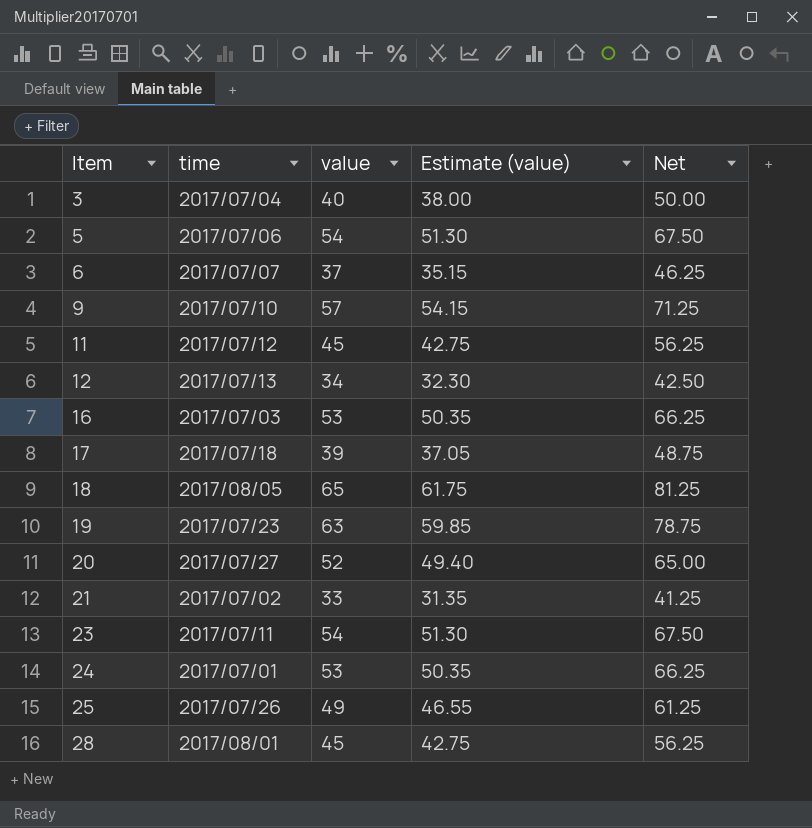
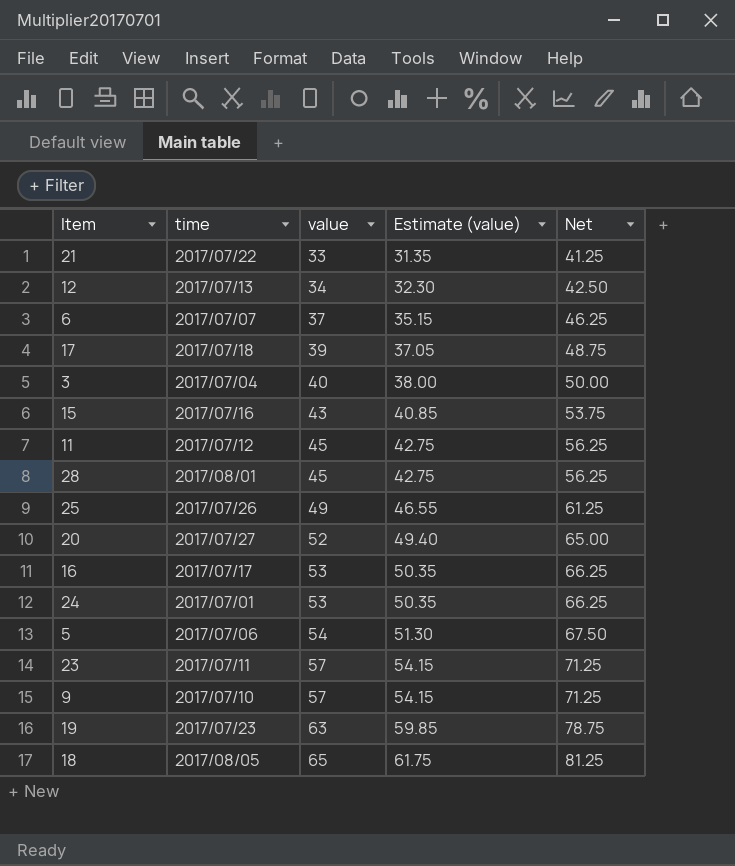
row order: Item ascending -> value ascending
21 | time: 2017/07/02 -> 2017/07/22
row 15: none -> 2017/07/16 | 43 | 40.85 | 53.75
16 | time: 2017/07/03 -> 2017/07/17
23 | value: 54 -> 57
23 | Estimate (value): 51.30 -> 54.15
23 | Net: 67.50 -> 71.25

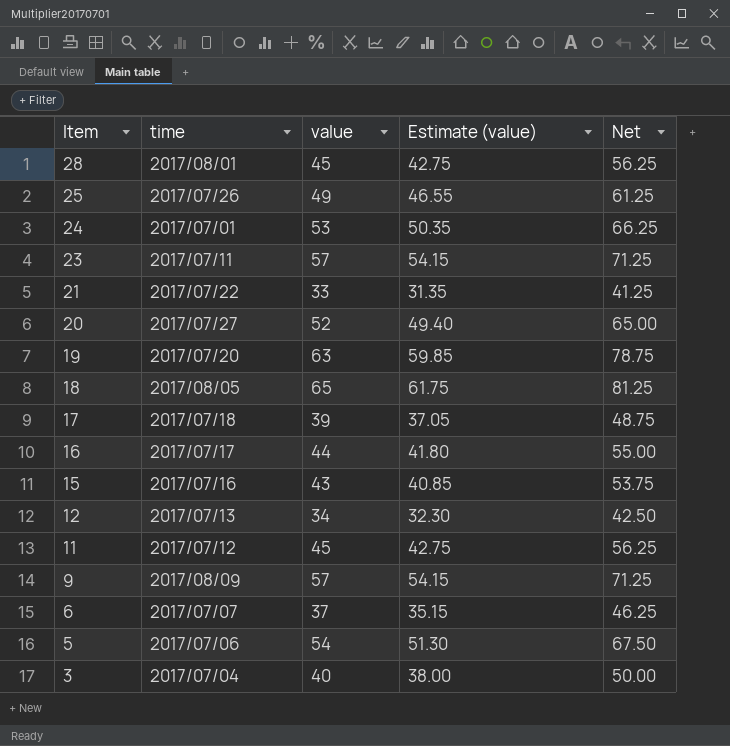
row order: value ascending -> Item descending
19 | time: 2017/07/23 -> 2017/07/20
16 | value: 53 -> 44
16 | Estimate (value): 50.35 -> 41.80
16 | Net: 66.25 -> 55.00
9 | time: 2017/07/10 -> 2017/08/09

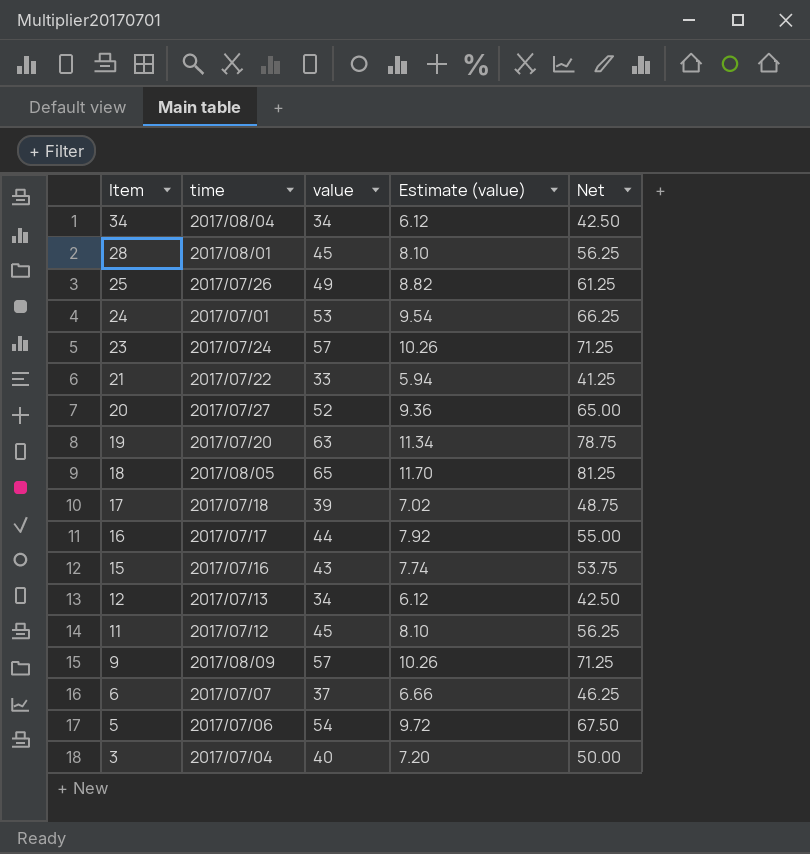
column Estimate (value) | formula: [value] * 0.95 -> [value] * 0.18
row 34: none -> 2017/08/04 | 34 | 6.12 | 42.50
23 | time: 2017/07/11 -> 2017/07/24

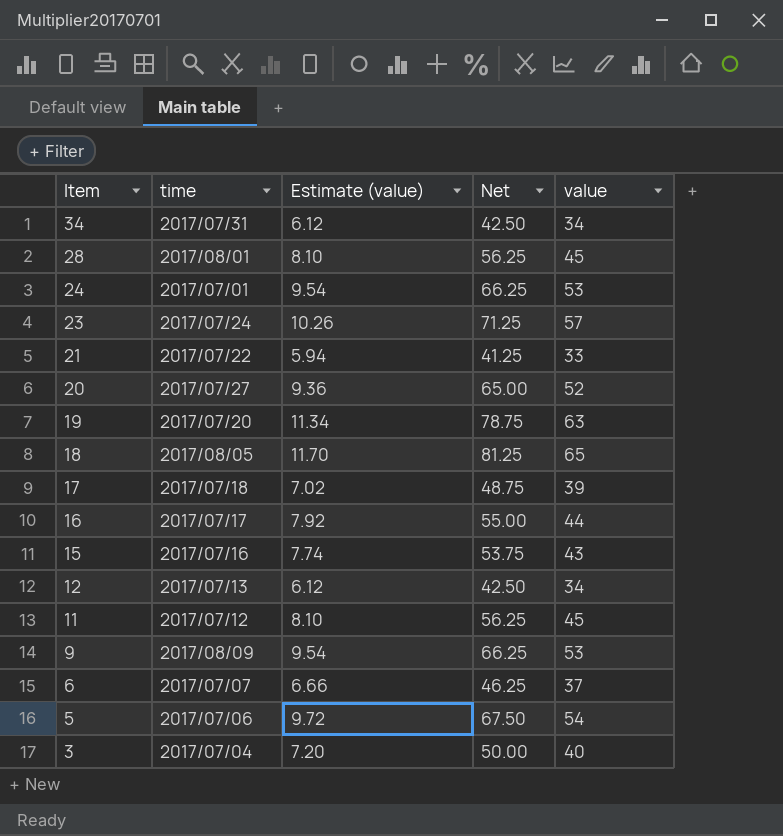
column value | position: 3 -> 5
row 25: 2017/07/26 | 49 | 8.82 | 61.25 -> none
34 | time: 2017/08/04 -> 2017/07/31
9 | Estimate (value): 10.26 -> 9.54
9 | Net: 71.25 -> 66.25
9 | value: 57 -> 53

